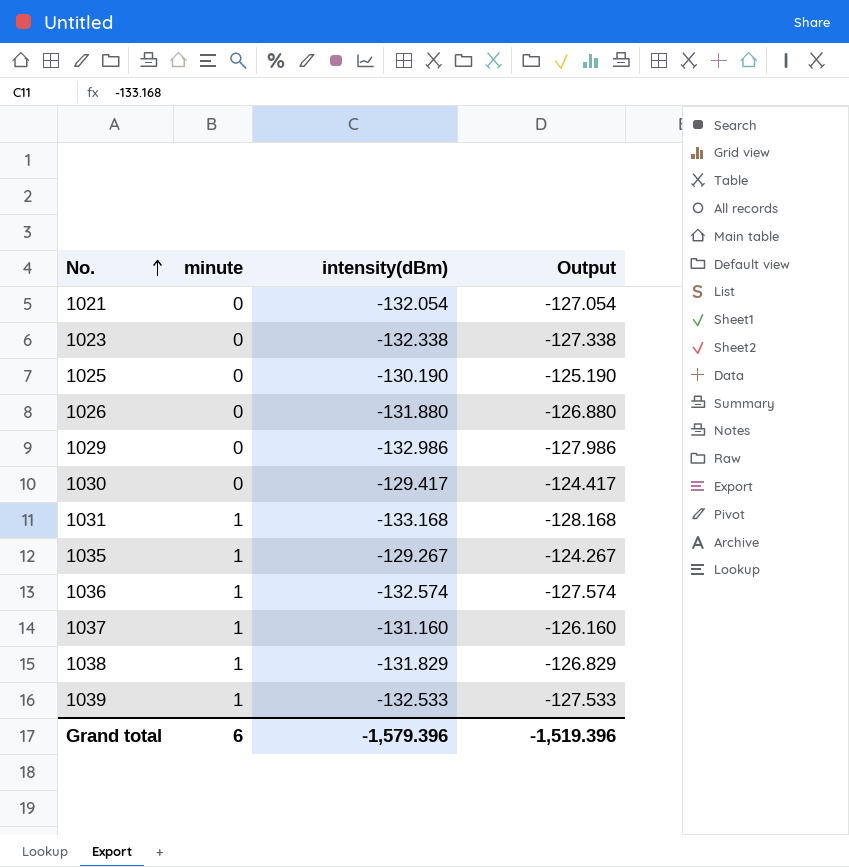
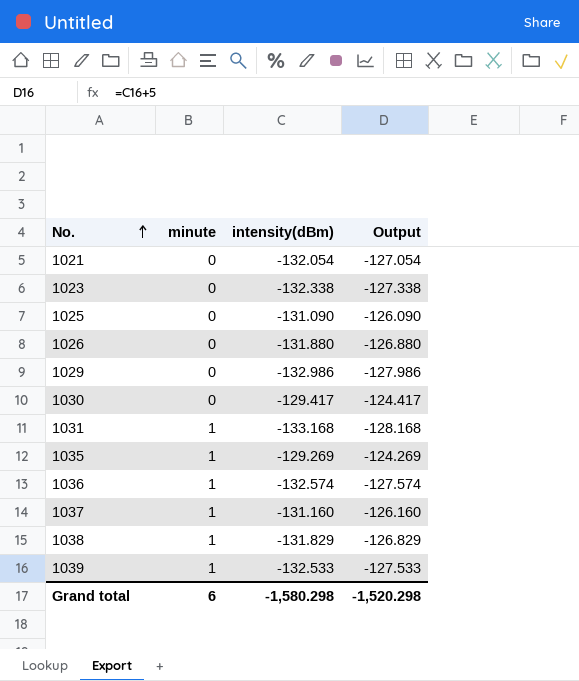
1025 | intensity(dBm): -130.190 -> -131.090
1025 | Output: -125.190 -> -126.090
1035 | intensity(dBm): -129.267 -> -129.269
1035 | Output: -124.267 -> -124.269
Grand total | intensity(dBm): -1,579.396 -> -1,580.298
Grand total | Output: -1,519.396 -> -1,520.298

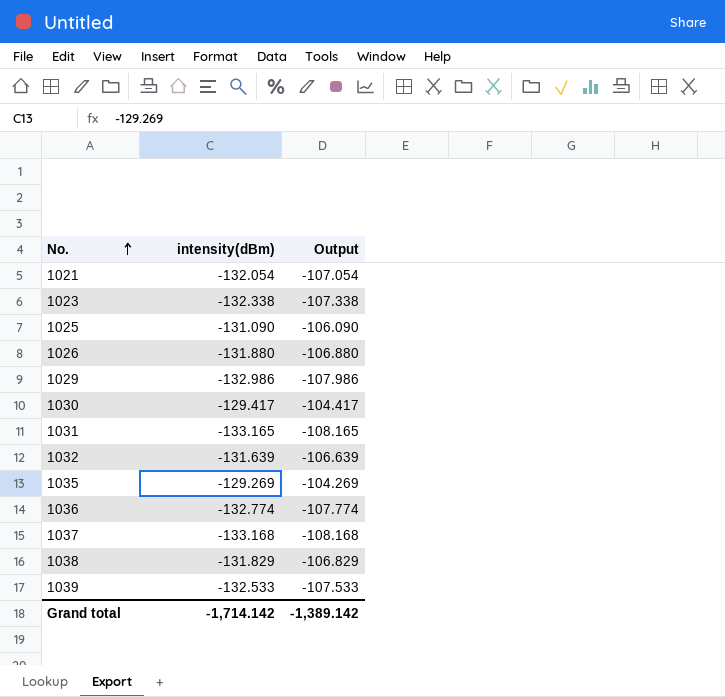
column minute | position: 2 -> none
column Output | formula: [intensity(dBm)] + 5 -> [intensity(dBm)] + 25
1031 | intensity(dBm): -133.168 -> -133.165
row 1032: none -> -131.639 | -106.639
1036 | intensity(dBm): -132.574 -> -132.774
1037 | intensity(dBm): -131.160 -> -133.168
Grand total | intensity(dBm): -1,580.298 -> -1,714.142
Grand total | Output: -1,520.298 -> -1,389.142

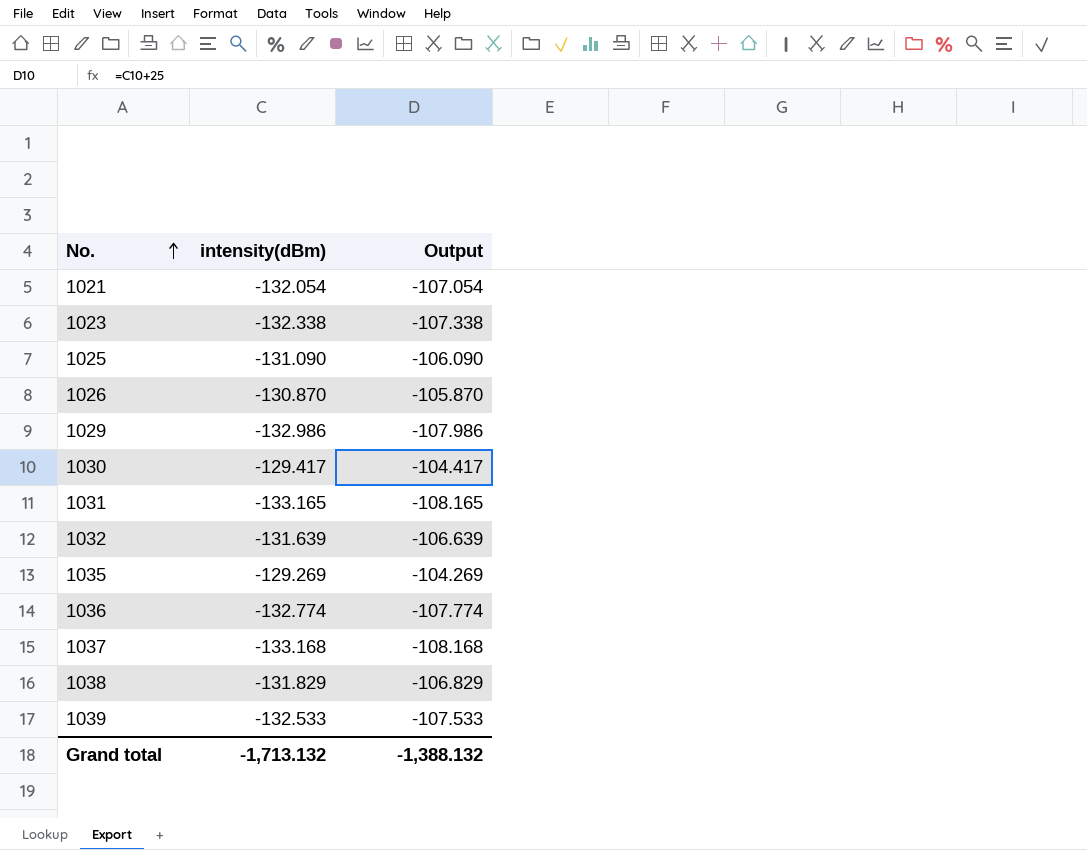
1026 | intensity(dBm): -131.880 -> -130.870
1026 | Output: -106.880 -> -105.870
Grand total | intensity(dBm): -1,714.142 -> -1,713.132
Grand total | Output: -1,389.142 -> -1,388.132

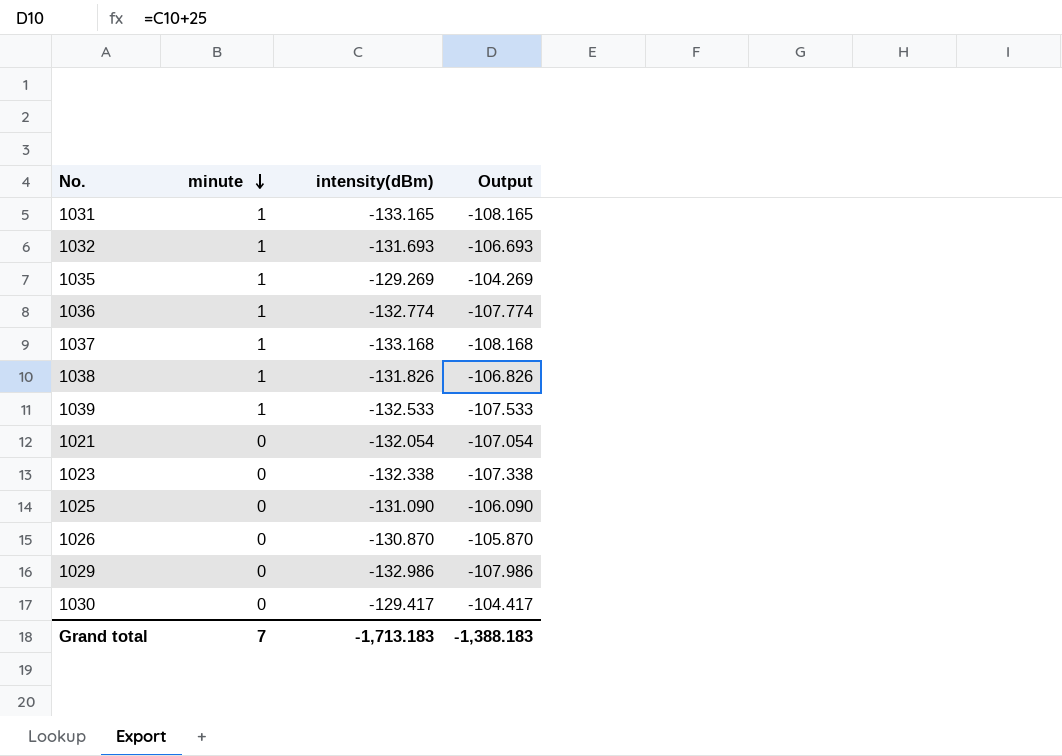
row order: No. ascending -> minute descending
column minute | position: none -> 2
1032 | intensity(dBm): -131.639 -> -131.693
1032 | Output: -106.639 -> -106.693
1038 | intensity(dBm): -131.829 -> -131.826
1038 | Output: -106.829 -> -106.826
Grand total | intensity(dBm): -1,713.132 -> -1,713.183
Grand total | Output: -1,388.132 -> -1,388.183

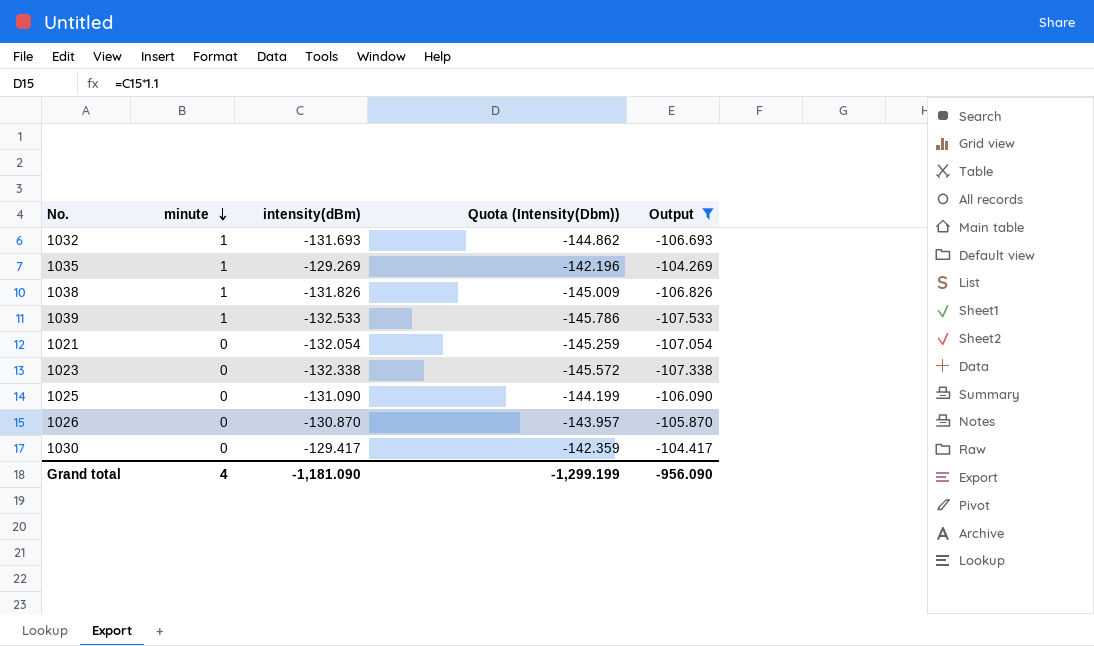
filter: none -> Output >= -107.533
column Quota (Intensity(Dbm)) | formula: none -> [intensity(dBm)] * 1.1
Grand total | minute: 7 -> 4
Grand total | intensity(dBm): -1,713.183 -> -1,181.090
Grand total | Output: -1,388.183 -> -956.090

